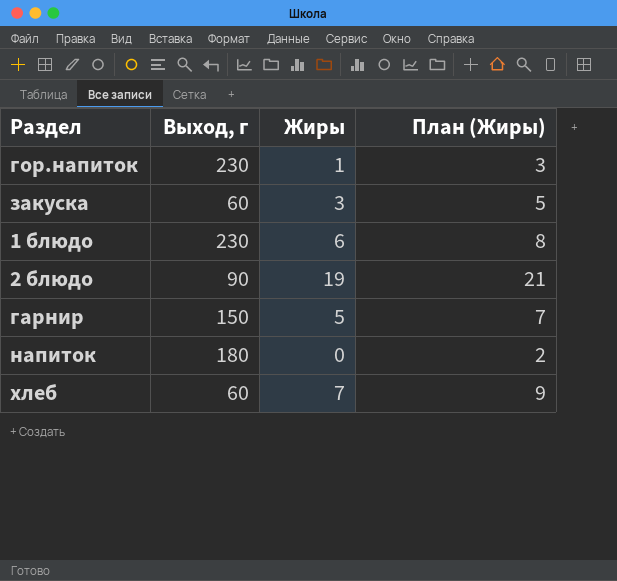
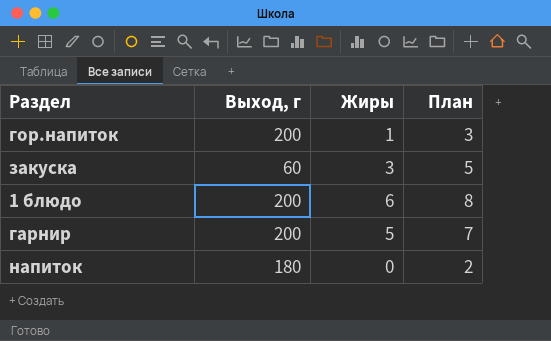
column name: План (Жиры) -> План
row 2 блюдо: 90 | 19 | 21 -> none
row хлеб: 60 | 7 | 9 -> none
гор.напиток | Выход, г: 230 -> 200
1 блюдо | Выход, г: 230 -> 200
гарнир | Выход, г: 150 -> 200

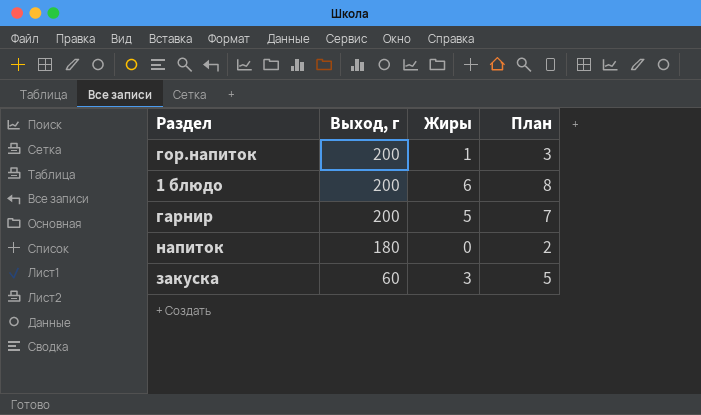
row order: none -> Выход, г descending

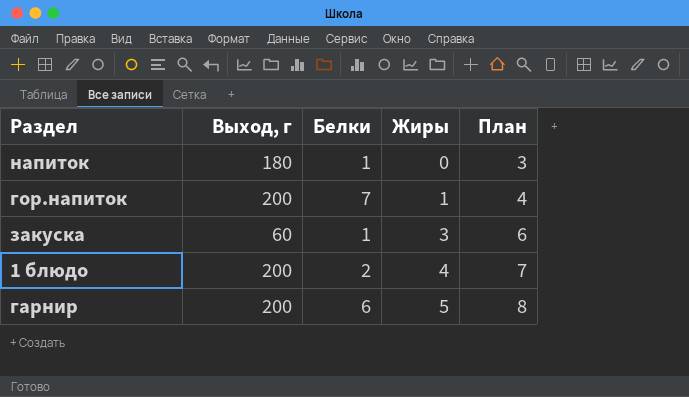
row order: Выход, г descending -> Жиры ascending
column Белки | position: none -> 3
column План | formula: [Жиры] + 2 -> [Жиры] + 3
1 блюдо | Жиры: 6 -> 4

